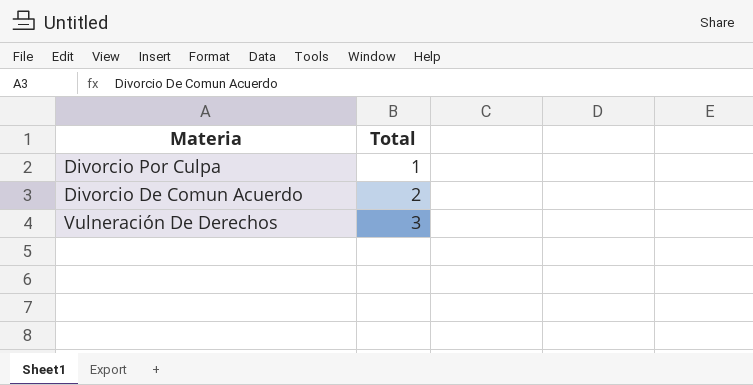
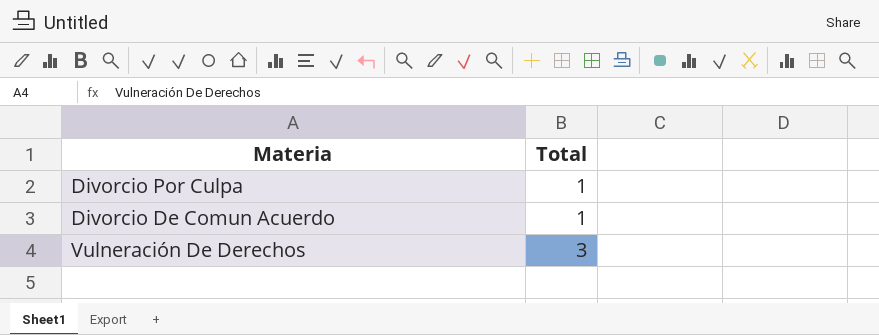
Divorcio De Comun Acuerdo | Total: 2 -> 1

